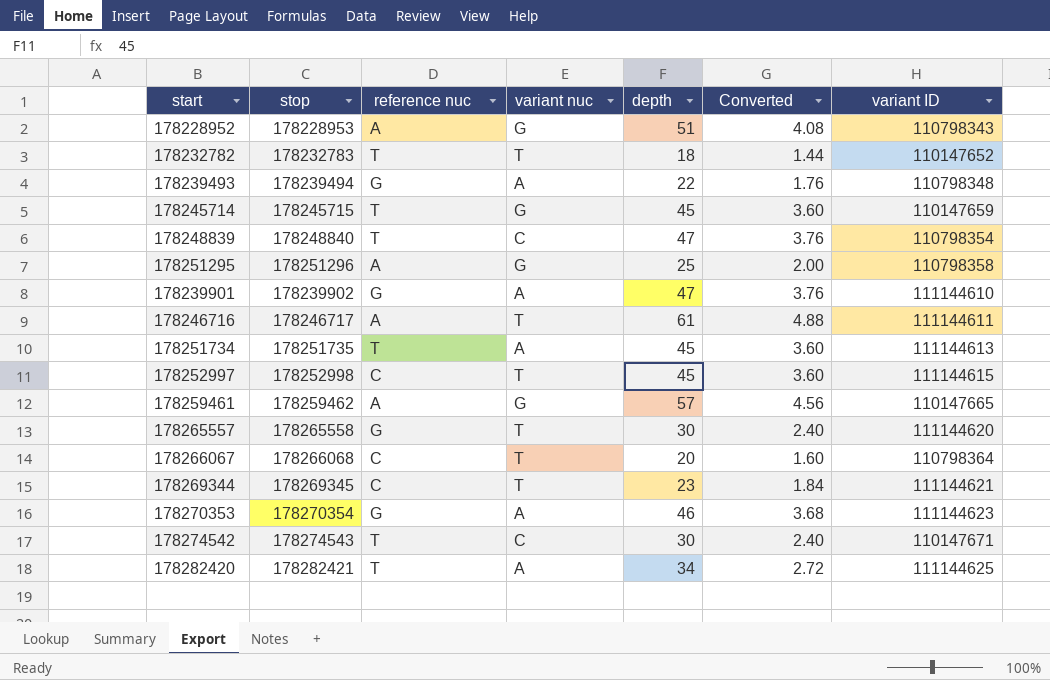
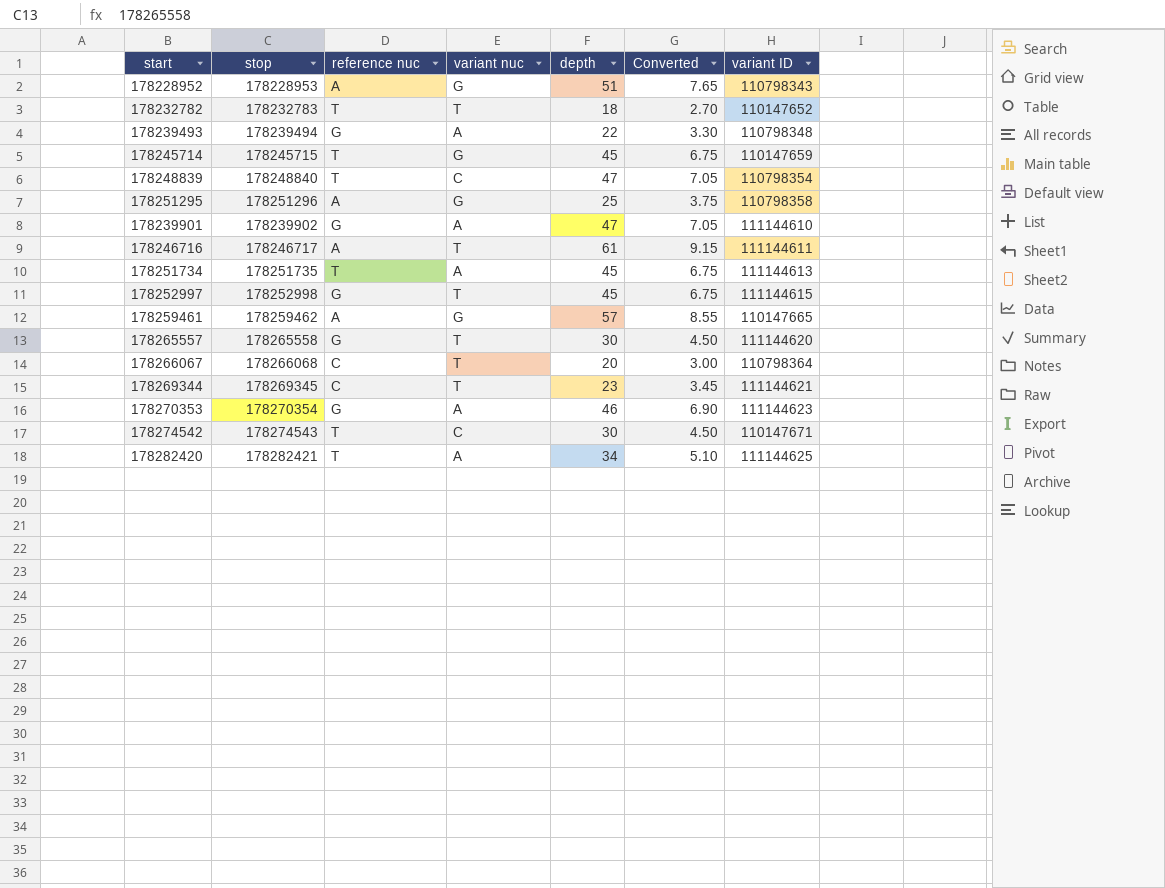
column Converted | formula: [depth] * 0.08 -> [depth] * 0.15
178252997 | reference nuc: C -> G

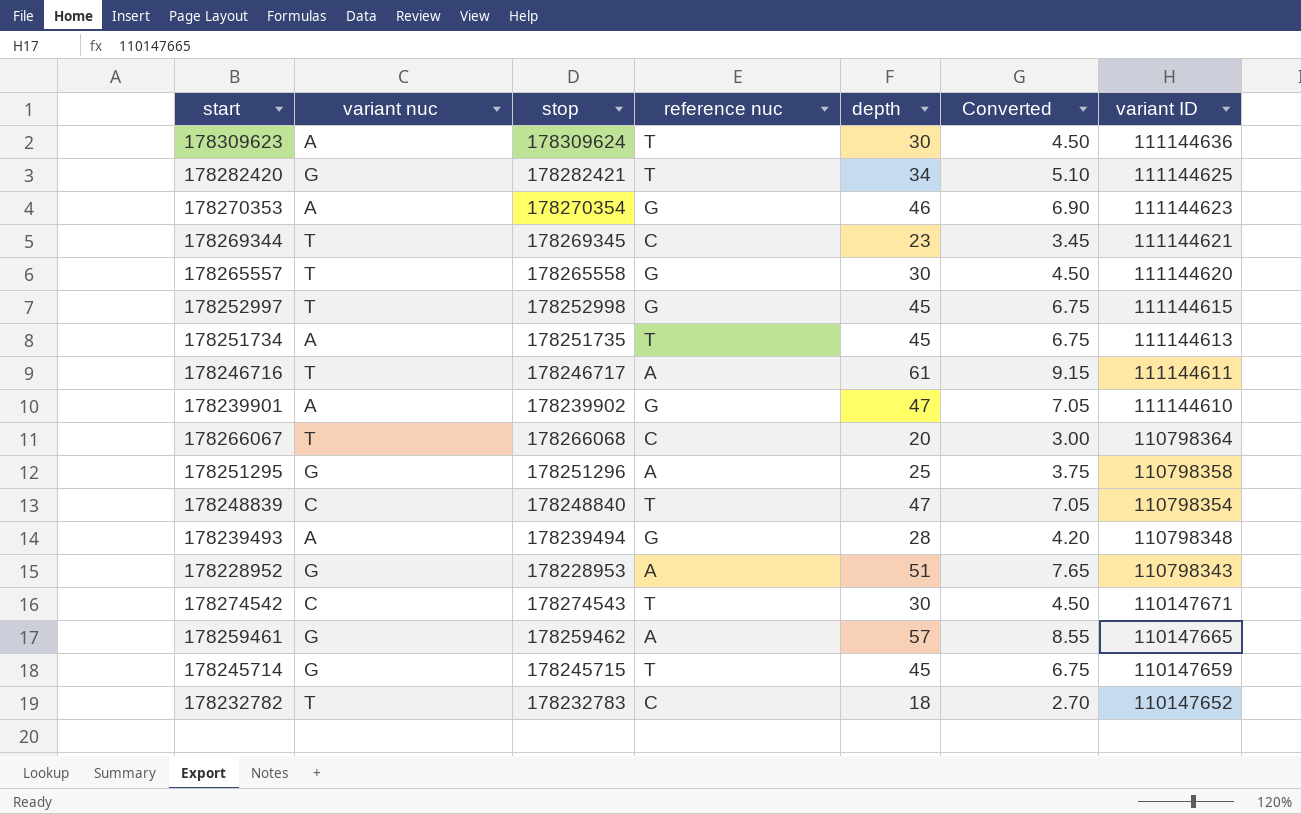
row order: none -> variant ID descending
column variant nuc | position: 4 -> 2
row 178309623: none -> A | 178309624 | T | 30 | 4.50 | 111144636
178282420 | variant nuc: A -> G
178239493 | depth: 22 -> 28
178239493 | Converted: 3.30 -> 4.20
178232782 | reference nuc: T -> C

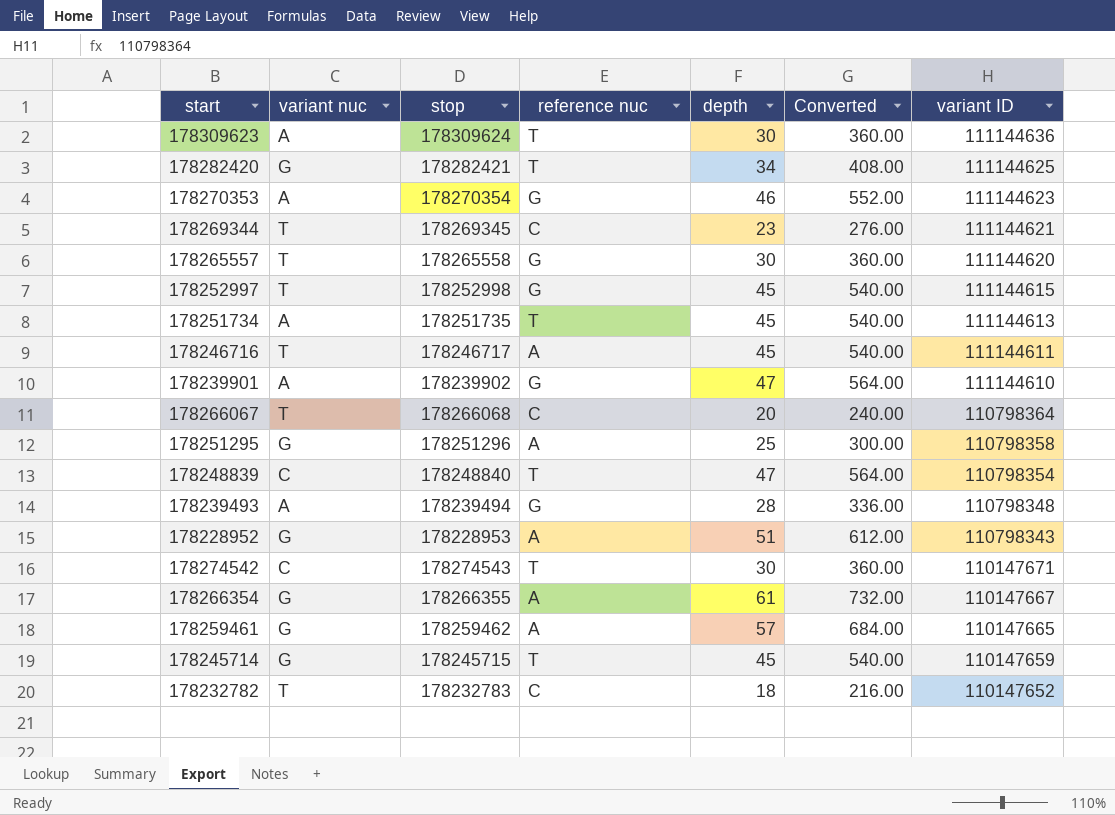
column Converted | formula: [depth] * 0.15 -> [depth] * 12
178246716 | depth: 61 -> 45
row 178266354: none -> G | 178266355 | A | 61 | 732.00 | 110147667

